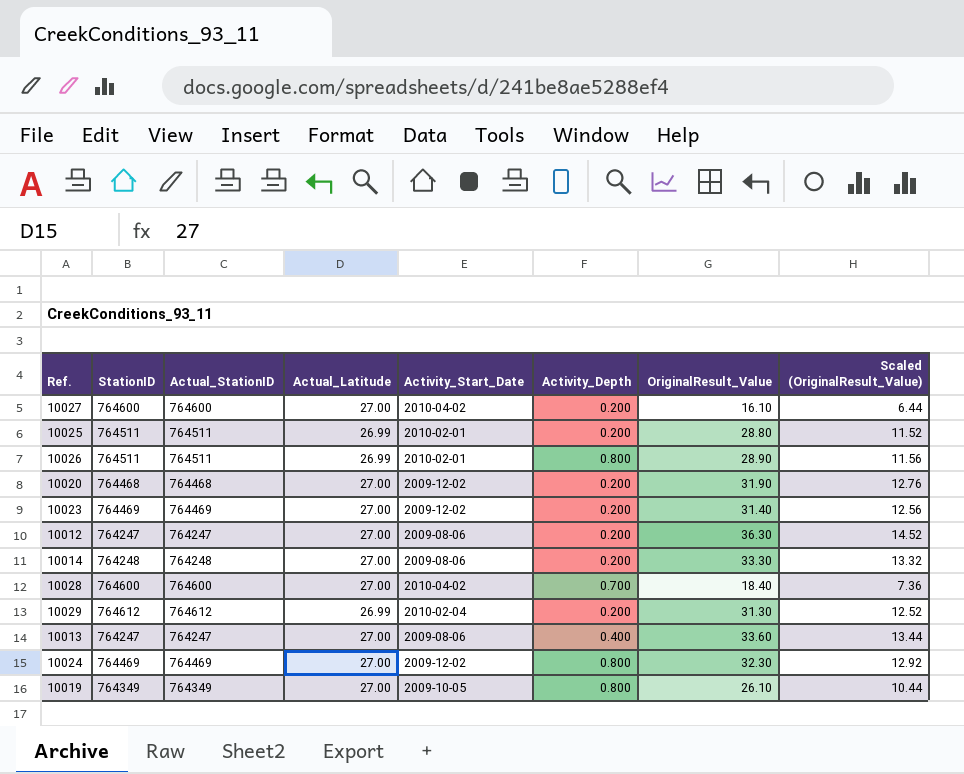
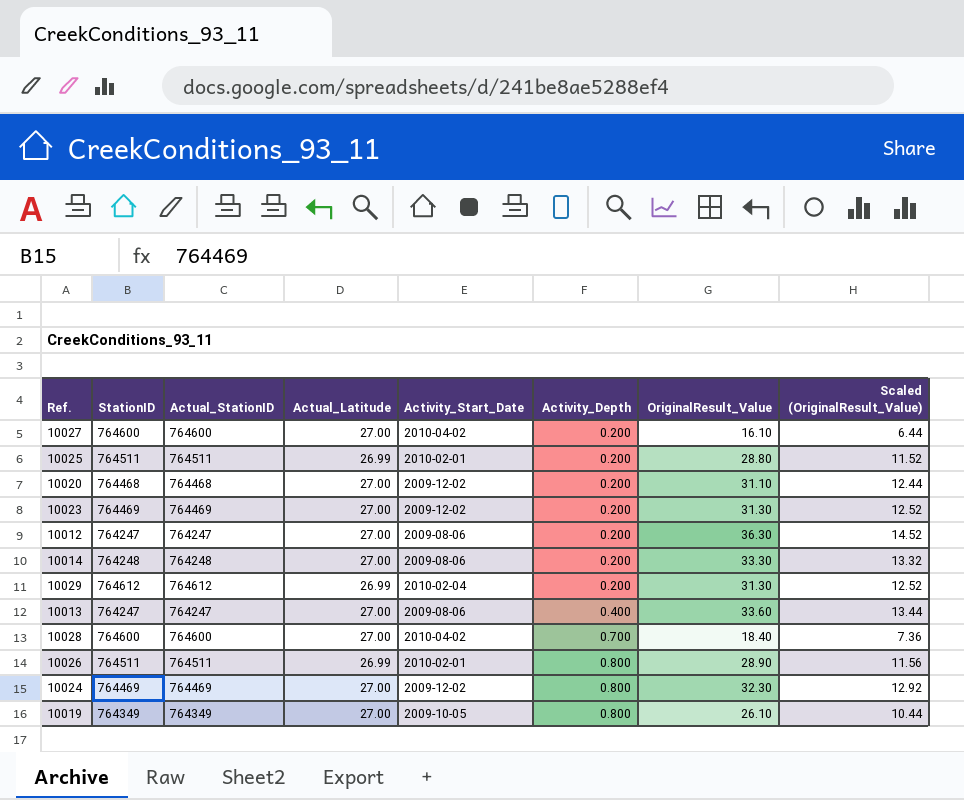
row order: none -> Activity_Depth ascending
10020 | OriginalResult_Value: 31.90 -> 31.10
10020 | Scaled (OriginalResult_Value): 12.76 -> 12.44
10023 | OriginalResult_Value: 31.40 -> 31.30
10023 | Scaled (OriginalResult_Value): 12.56 -> 12.52

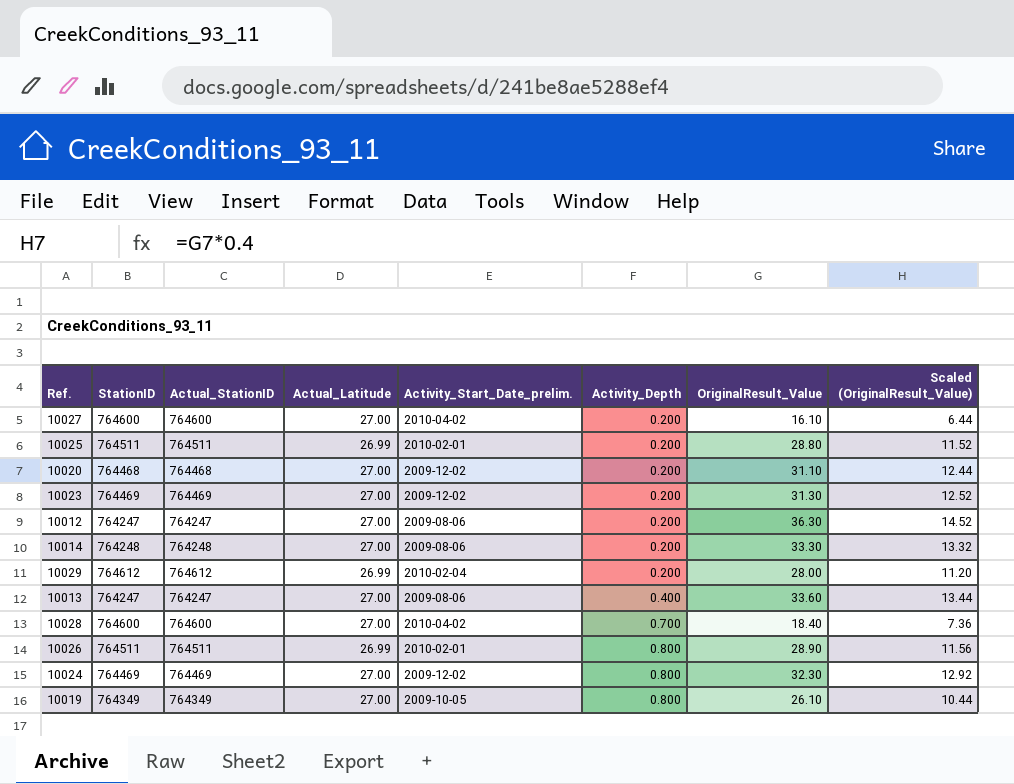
column name: Activity_Start_Date -> Activity_Start_Date_prelim.
10029 | OriginalResult_Value: 31.30 -> 28.00
10029 | Scaled (OriginalResult_Value): 12.52 -> 11.20

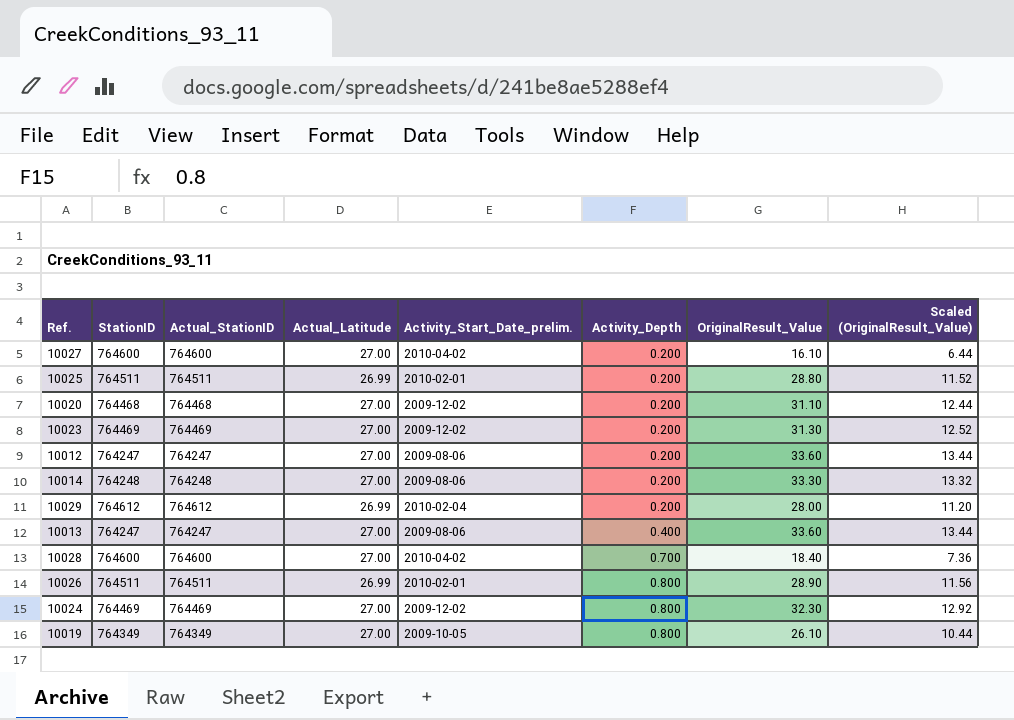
10012 | OriginalResult_Value: 36.30 -> 33.60
10012 | Scaled (OriginalResult_Value): 14.52 -> 13.44

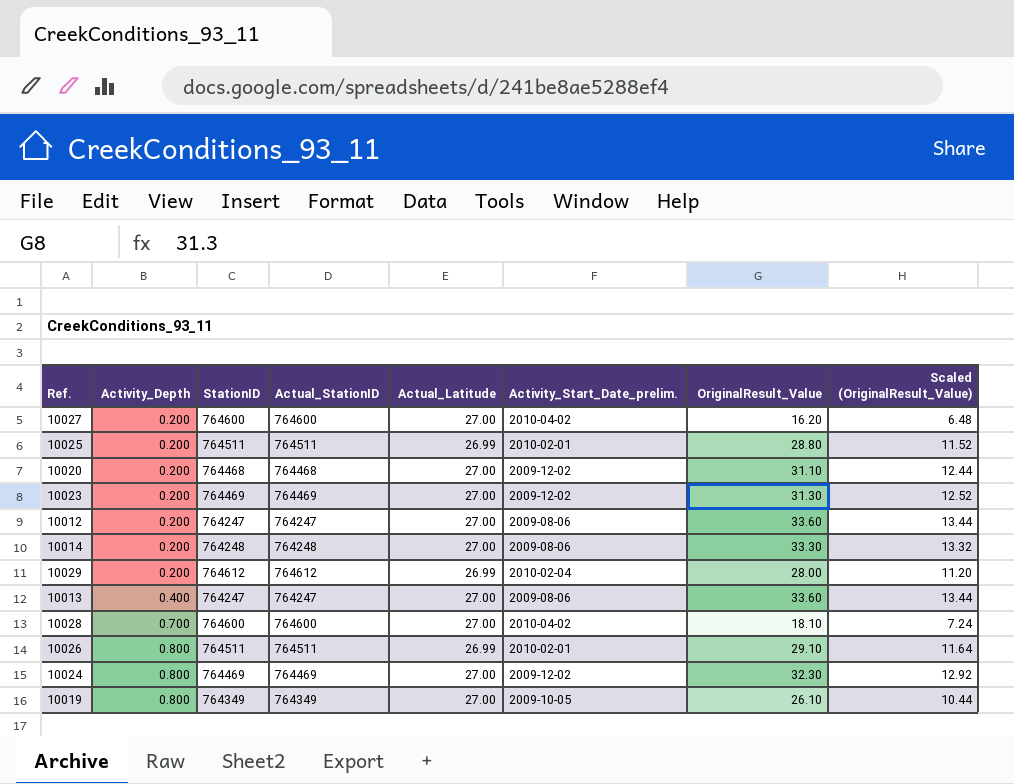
column Activity_Depth | position: 6 -> 2
10027 | OriginalResult_Value: 16.10 -> 16.20
10027 | Scaled (OriginalResult_Value): 6.44 -> 6.48
10028 | OriginalResult_Value: 18.40 -> 18.10
10028 | Scaled (OriginalResult_Value): 7.36 -> 7.24
10026 | OriginalResult_Value: 28.90 -> 29.10
10026 | Scaled (OriginalResult_Value): 11.56 -> 11.64

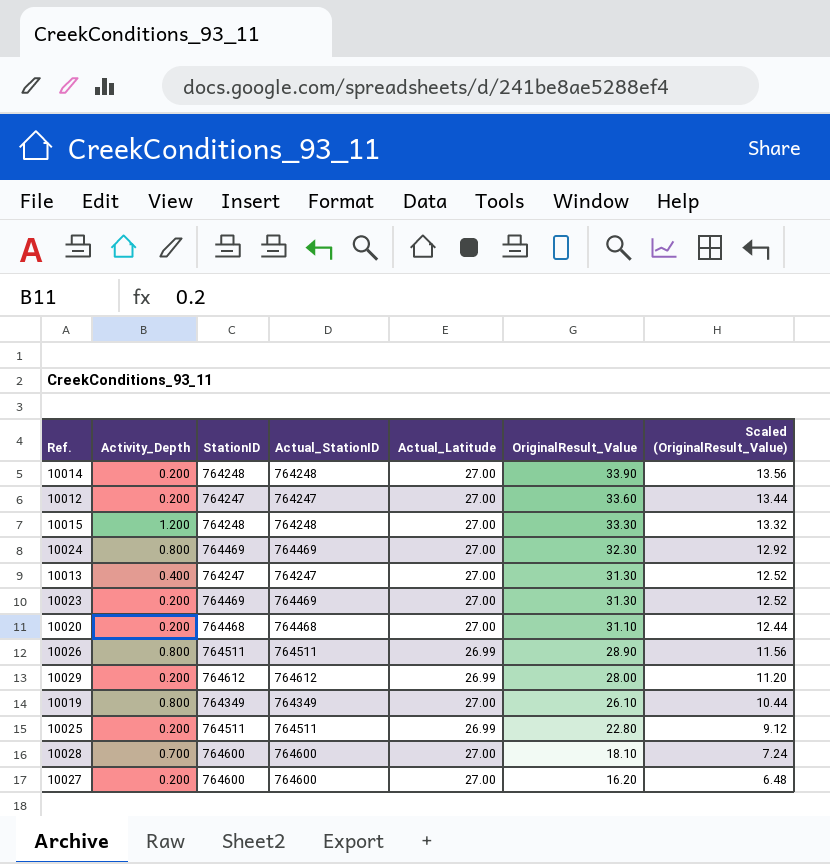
row order: Activity_Depth ascending -> OriginalResult_Value descending
column Activity_Start_Date_prelim. | position: 6 -> none
10014 | OriginalResult_Value: 33.30 -> 33.90
10014 | Scaled (OriginalResult_Value): 13.32 -> 13.56
row 10015: none -> 1.200 | 764248 | 764248 | 27.00 | 33.30 | 13.32
10013 | OriginalResult_Value: 33.60 -> 31.30
10013 | Scaled (OriginalResult_Value): 13.44 -> 12.52
10026 | OriginalResult_Value: 29.10 -> 28.90
10026 | Scaled (OriginalResult_Value): 11.64 -> 11.56
10025 | OriginalResult_Value: 28.80 -> 22.80
10025 | Scaled (OriginalResult_Value): 11.52 -> 9.12

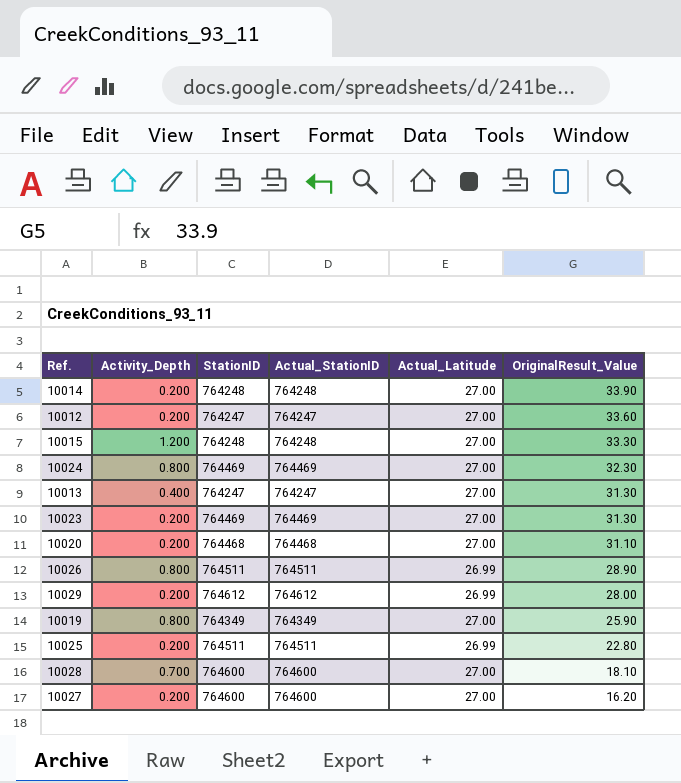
column Scaled (OriginalResult_Value) | formula: [OriginalResult_Value] * 0.4 -> none
10019 | OriginalResult_Value: 26.10 -> 25.90

